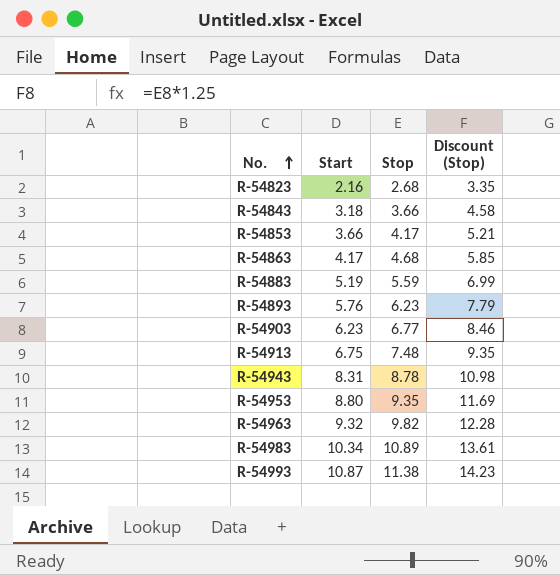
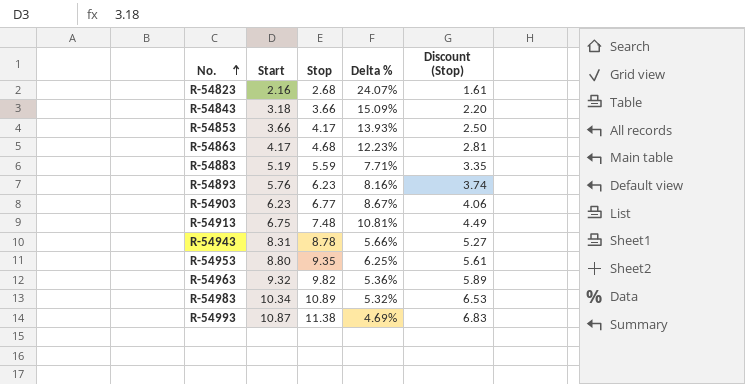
column Delta % | formula: none -> ([Stop] - [Start]) / [Start]
column Discount (Stop) | formula: [Stop] * 1.25 -> [Stop] * 0.6

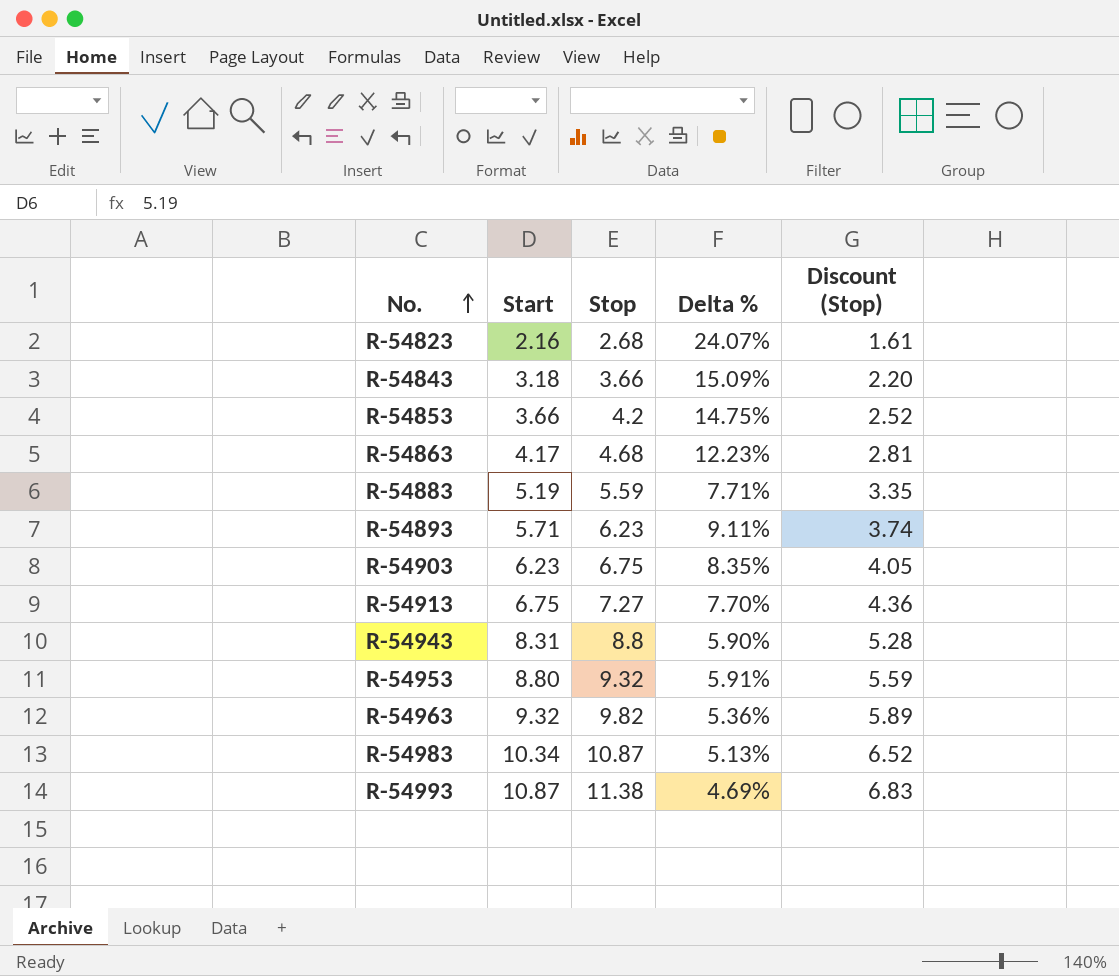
R-54853 | Stop: 4.17 -> 4.2
R-54853 | Delta %: 13.93% -> 14.75%
R-54853 | Discount (Stop): 2.50 -> 2.52
R-54893 | Start: 5.76 -> 5.71
R-54893 | Delta %: 8.16% -> 9.11%
R-54903 | Stop: 6.77 -> 6.75
R-54903 | Delta %: 8.67% -> 8.35%
R-54903 | Discount (Stop): 4.06 -> 4.05
R-54913 | Stop: 7.48 -> 7.27
R-54913 | Delta %: 10.81% -> 7.70%
R-54913 | Discount (Stop): 4.49 -> 4.36
R-54943 | Stop: 8.78 -> 8.8
R-54943 | Delta %: 5.66% -> 5.90%
R-54943 | Discount (Stop): 5.27 -> 5.28
R-54953 | Stop: 9.35 -> 9.32
R-54953 | Delta %: 6.25% -> 5.91%
R-54953 | Discount (Stop): 5.61 -> 5.59
R-54983 | Stop: 10.89 -> 10.87
R-54983 | Delta %: 5.32% -> 5.13%
R-54983 | Discount (Stop): 6.53 -> 6.52

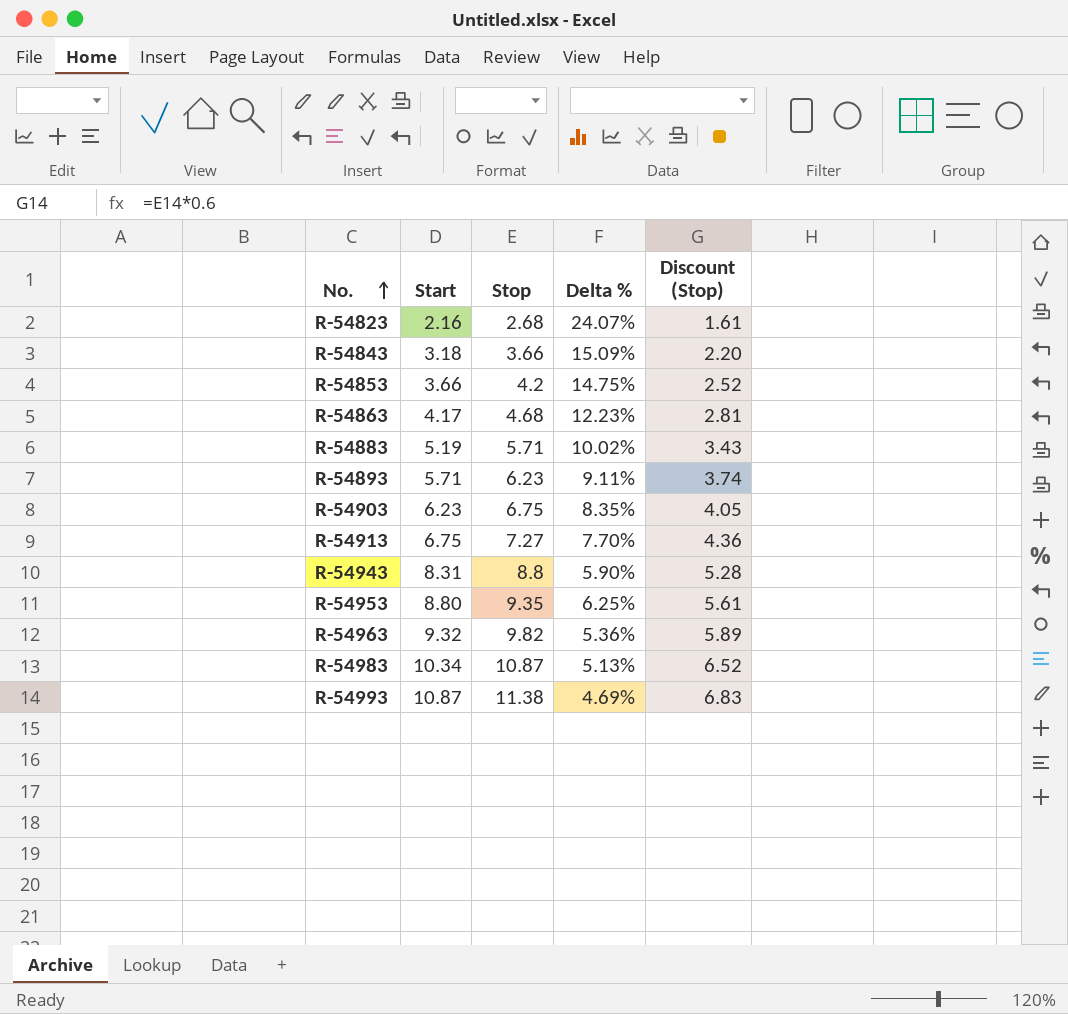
R-54883 | Stop: 5.59 -> 5.71
R-54883 | Delta %: 7.71% -> 10.02%
R-54883 | Discount (Stop): 3.35 -> 3.43
R-54953 | Stop: 9.32 -> 9.35
R-54953 | Delta %: 5.91% -> 6.25%
R-54953 | Discount (Stop): 5.59 -> 5.61

